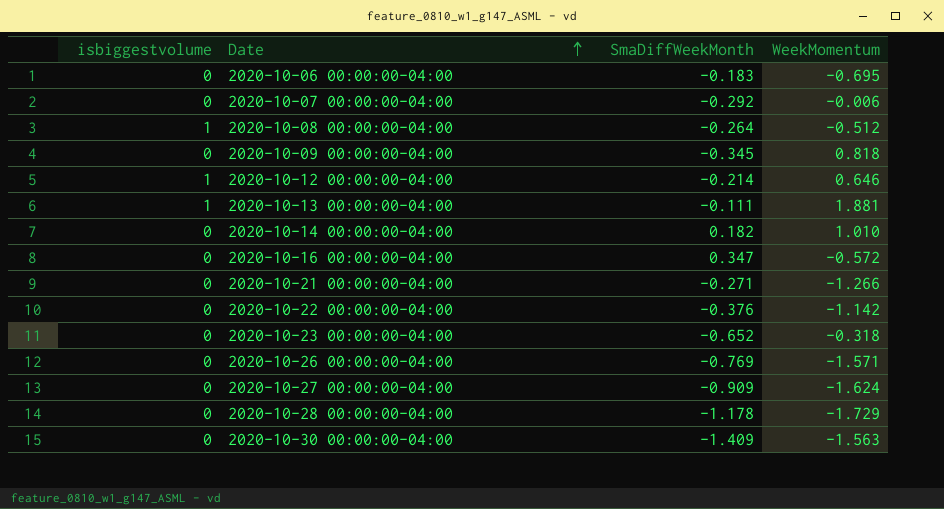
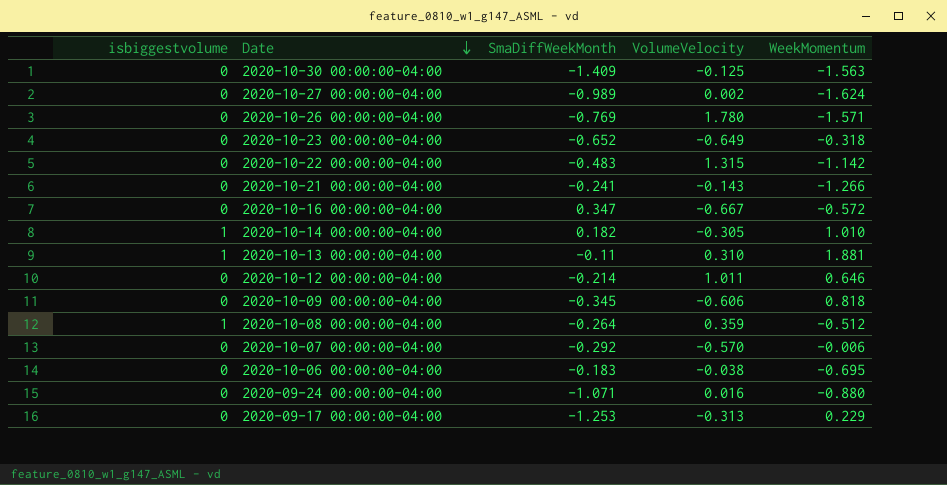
row order: Date ascending -> Date descending
column VolumeVelocity | position: none -> 4
row 2020-10-28 00:00:00-04:00: 0 | -1.178 | -1.729 -> none
2020-10-27 00:00:00-04:00 | SmaDiffWeekMonth: -0.909 -> -0.989
2020-10-22 00:00:00-04:00 | SmaDiffWeekMonth: -0.376 -> -0.483
2020-10-21 00:00:00-04:00 | SmaDiffWeekMonth: -0.271 -> -0.241
2020-10-14 00:00:00-04:00 | isbiggestvolume: 0 -> 1
2020-10-13 00:00:00-04:00 | SmaDiffWeekMonth: -0.111 -> -0.11
2020-10-12 00:00:00-04:00 | isbiggestvolume: 1 -> 0
row 2020-09-24 00:00:00-04:00: none -> 0 | -1.071 | 0.016 | -0.880
row 2020-09-17 00:00:00-04:00: none -> 0 | -1.253 | -0.313 | 0.229

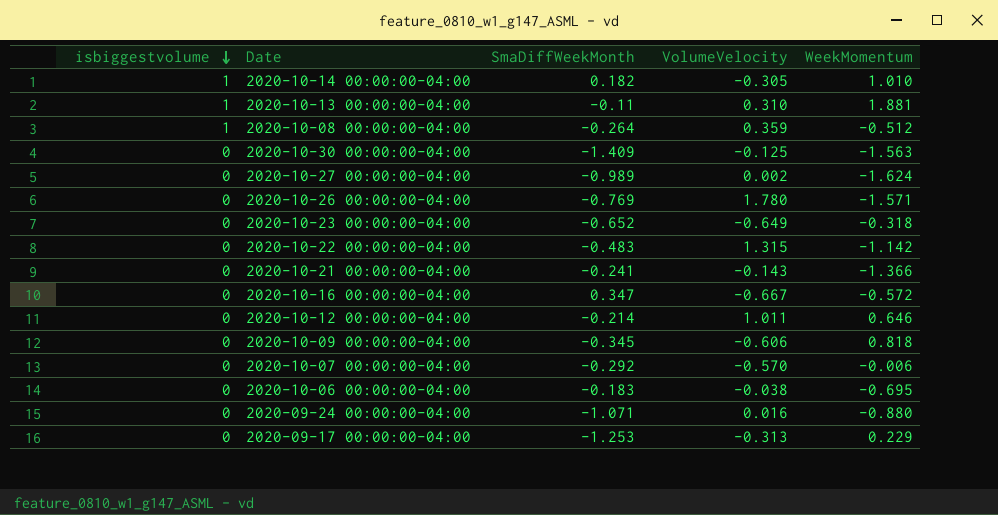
row order: Date descending -> isbiggestvolume descending
2020-10-21 00:00:00-04:00 | WeekMomentum: -1.266 -> -1.366

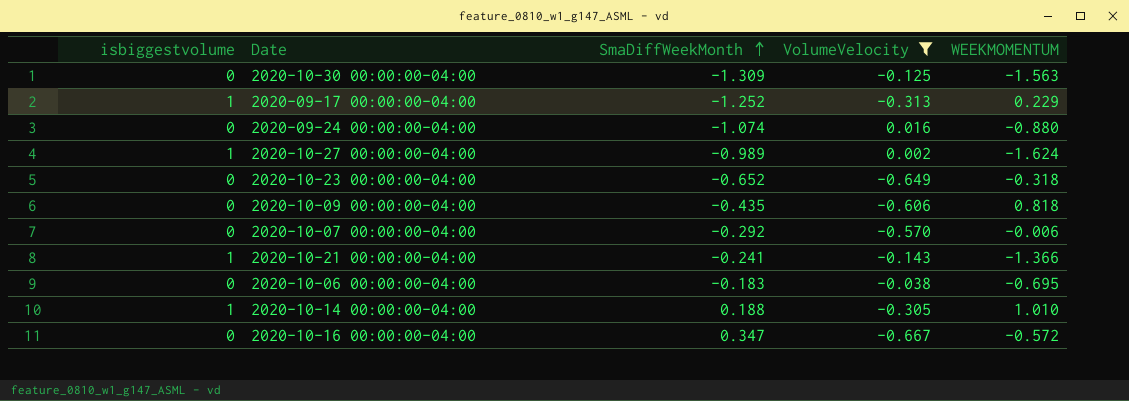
filter: none -> VolumeVelocity <= 0.016
row order: isbiggestvolume descending -> SmaDiffWeekMonth ascending
column name: WeekMomentum -> WEEKMOMENTUM
2020-10-30 00:00:00-04:00 | SmaDiffWeekMonth: -1.409 -> -1.309
2020-09-17 00:00:00-04:00 | isbiggestvolume: 0 -> 1
2020-09-17 00:00:00-04:00 | SmaDiffWeekMonth: -1.253 -> -1.252
2020-09-24 00:00:00-04:00 | SmaDiffWeekMonth: -1.071 -> -1.074
2020-10-27 00:00:00-04:00 | isbiggestvolume: 0 -> 1
2020-10-09 00:00:00-04:00 | SmaDiffWeekMonth: -0.345 -> -0.435
2020-10-21 00:00:00-04:00 | isbiggestvolume: 0 -> 1
2020-10-14 00:00:00-04:00 | SmaDiffWeekMonth: 0.182 -> 0.188

